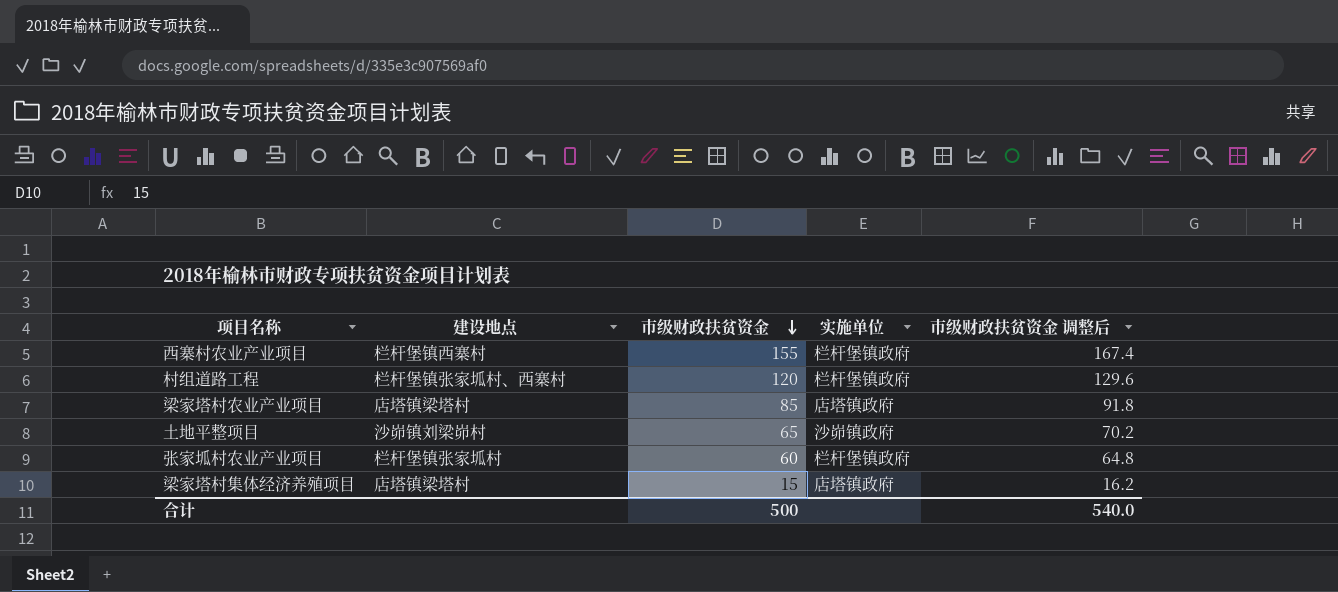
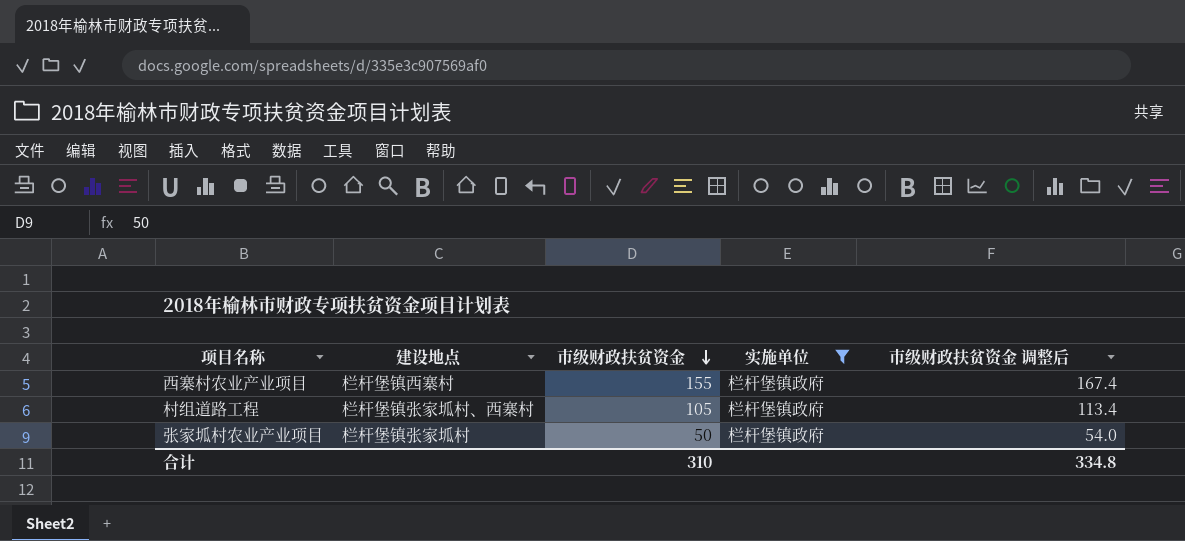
filter: none -> 实施单位 = 栏杆堡镇政府
村组道路工程 | 市级财政扶贫资金: 120 -> 105
村组道路工程 | 市级财政扶贫资金 调整后: 129.6 -> 113.4
张家坬村农业产业项目 | 市级财政扶贫资金: 60 -> 50
张家坬村农业产业项目 | 市级财政扶贫资金 调整后: 64.8 -> 54.0
合计 | 市级财政扶贫资金: 500 -> 310
合计 | 市级财政扶贫资金 调整后: 540.0 -> 334.8

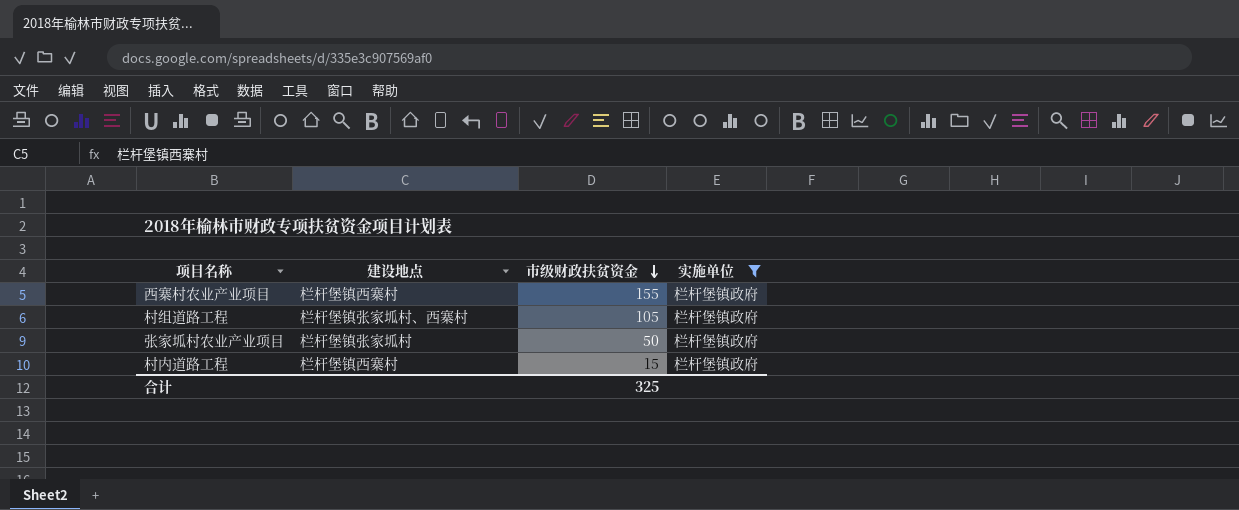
column 市级财政扶贫资金 调整后 | formula: [市级财政扶贫资金] * 1.08 -> none
row 村内道路工程: none -> 栏杆堡镇西寨村 | 15 | 栏杆堡镇政府
合计 | 市级财政扶贫资金: 310 -> 325

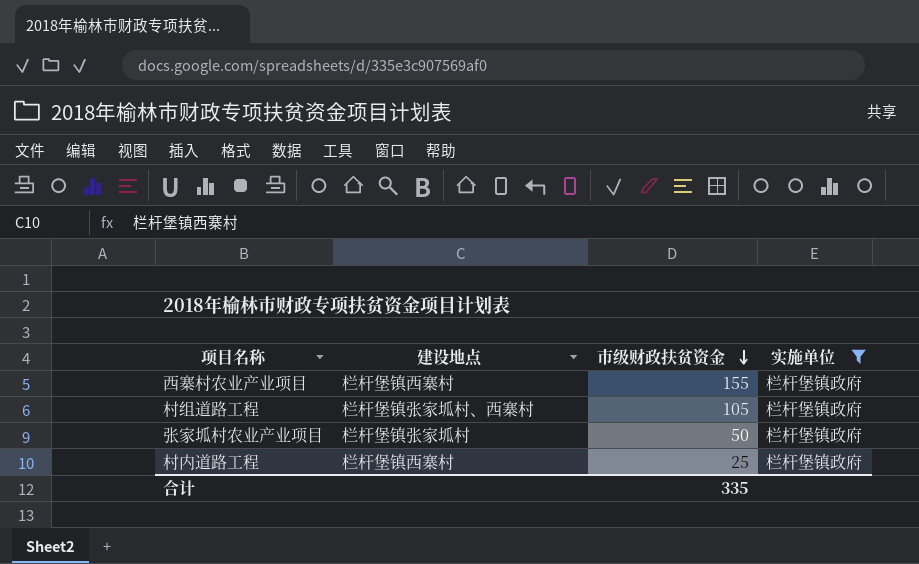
村内道路工程 | 市级财政扶贫资金: 15 -> 25
合计 | 市级财政扶贫资金: 325 -> 335

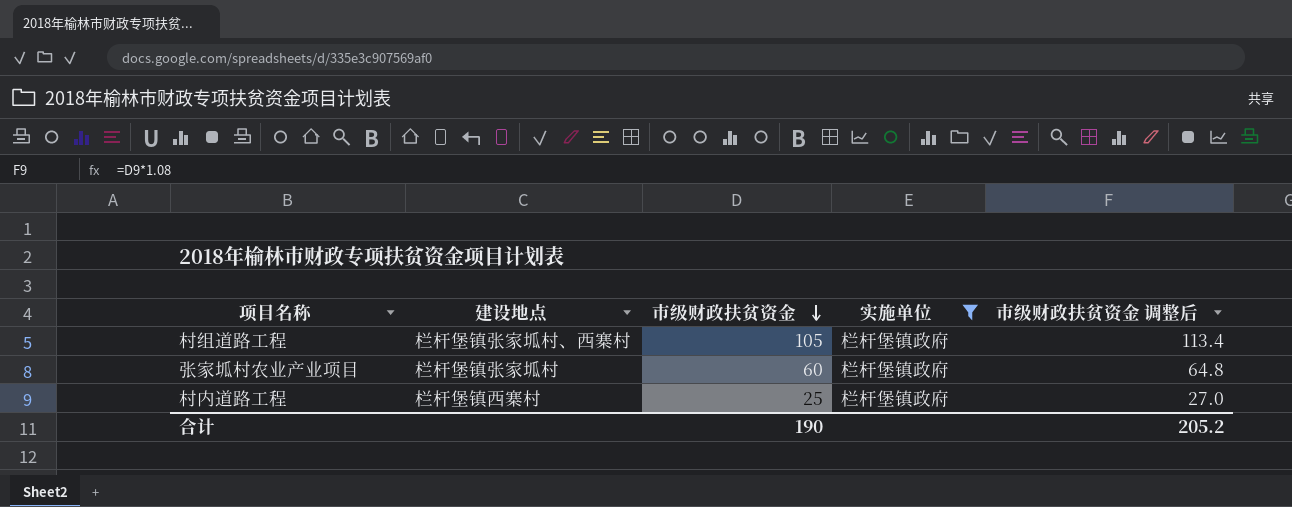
column 市级财政扶贫资金 调整后 | formula: none -> [市级财政扶贫资金] * 1.08
row 西寨村农业产业项目: 栏杆堡镇西寨村 | 155 | 栏杆堡镇政府 -> none
张家坬村农业产业项目 | 市级财政扶贫资金: 50 -> 60
合计 | 市级财政扶贫资金: 335 -> 190

